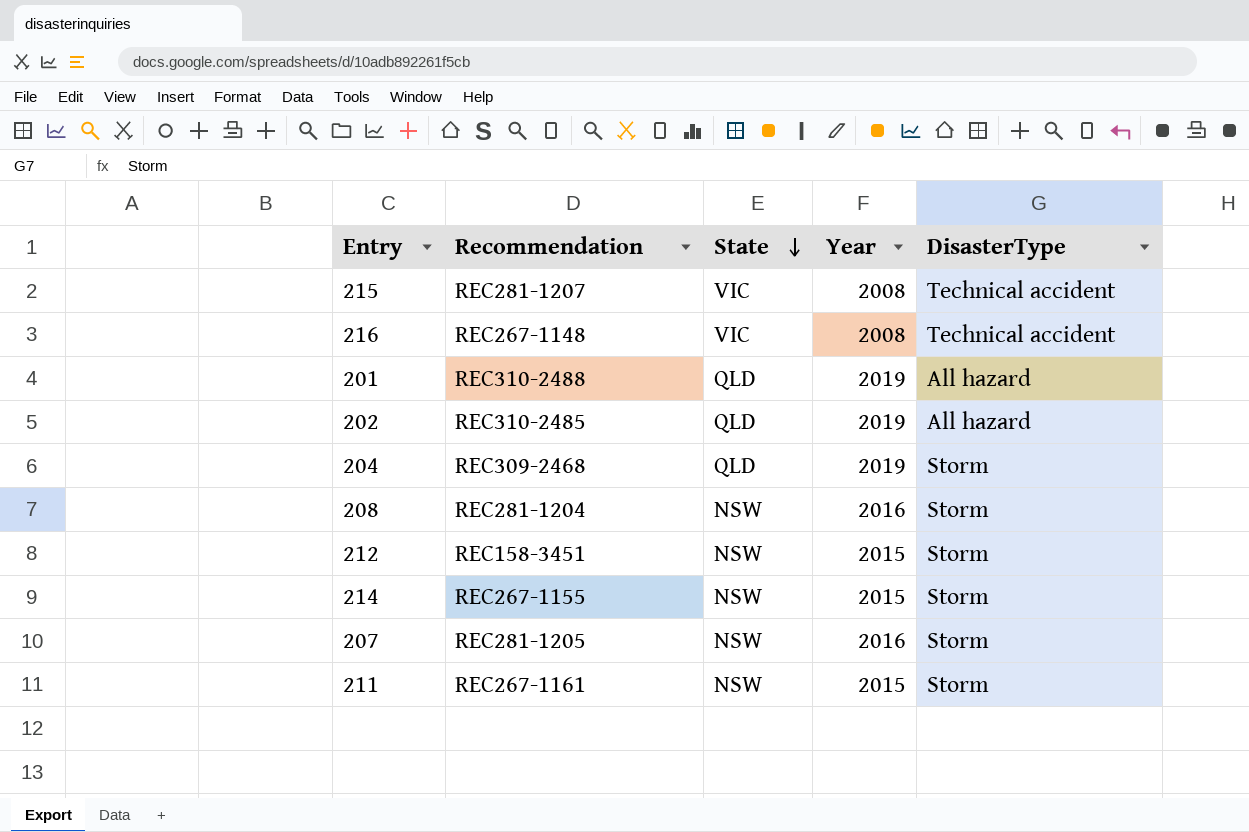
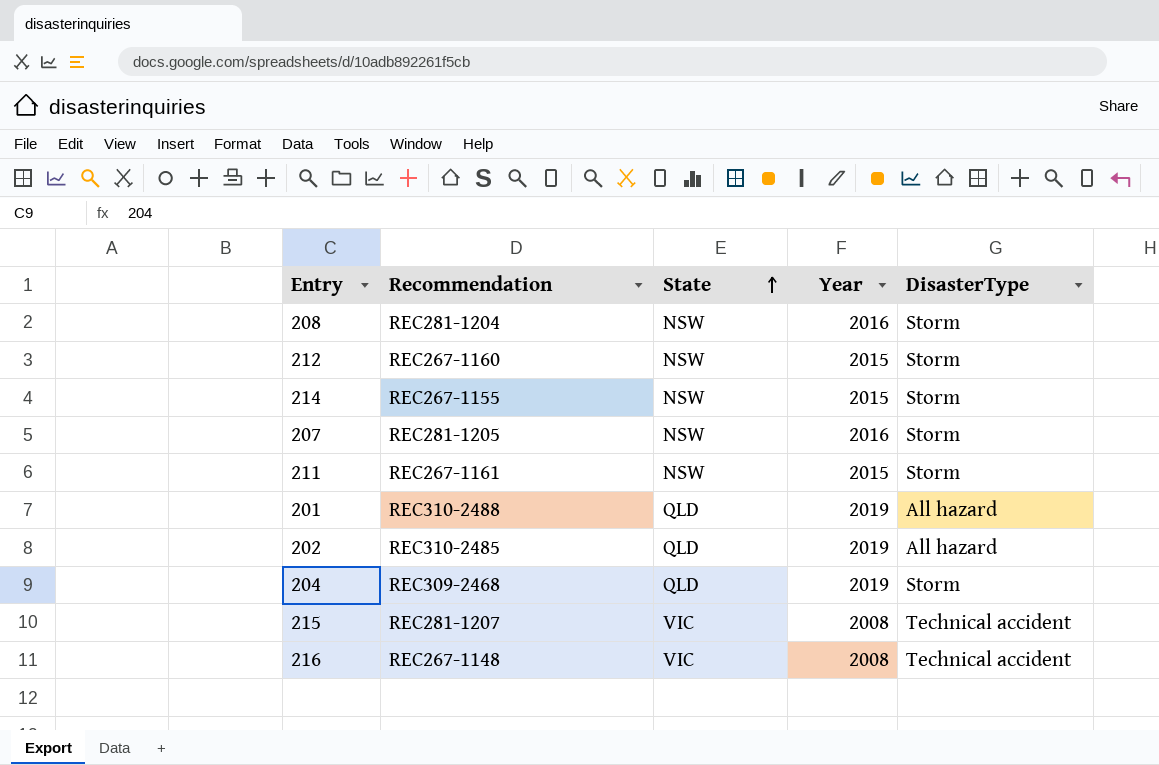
row order: State descending -> State ascending
212 | Recommendation: REC158-3451 -> REC267-1160

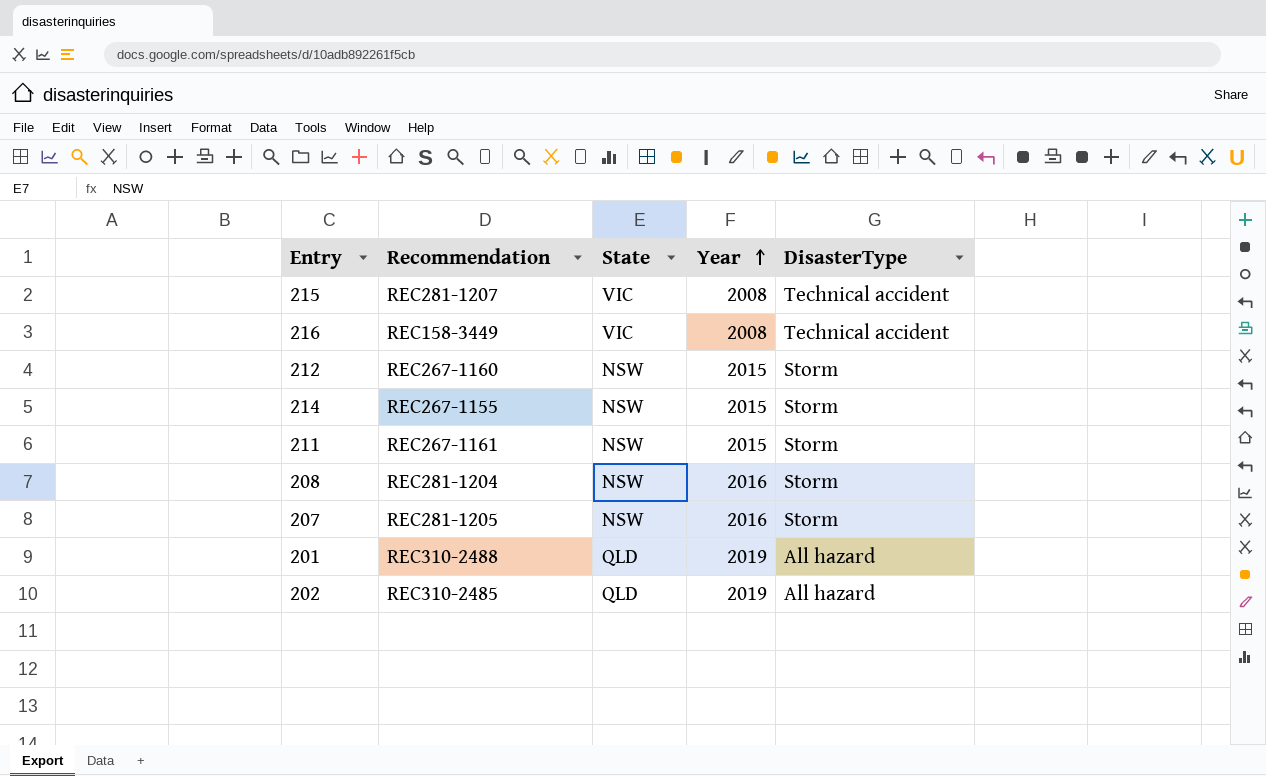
row order: State ascending -> Year ascending
row 204: REC309-2468 | QLD | 2019 | Storm -> none
216 | Recommendation: REC267-1148 -> REC158-3449

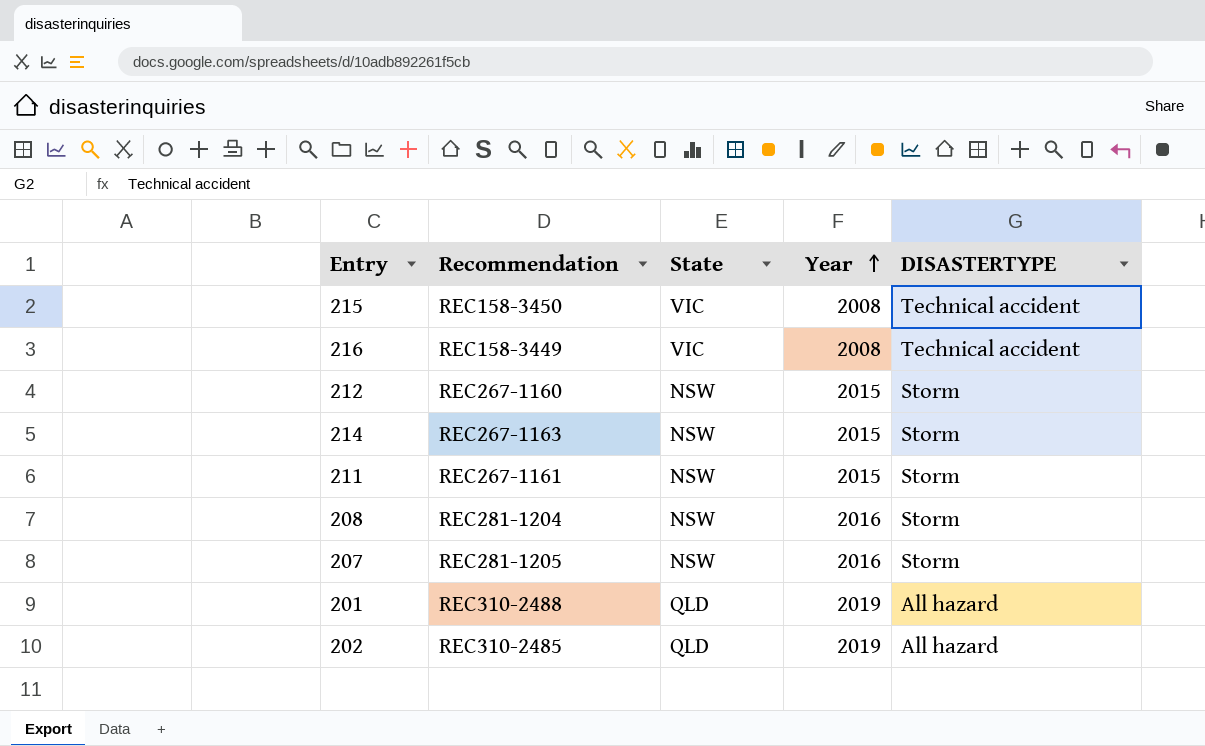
column name: DisasterType -> DISASTERTYPE
215 | Recommendation: REC281-1207 -> REC158-3450
214 | Recommendation: REC267-1155 -> REC267-1163

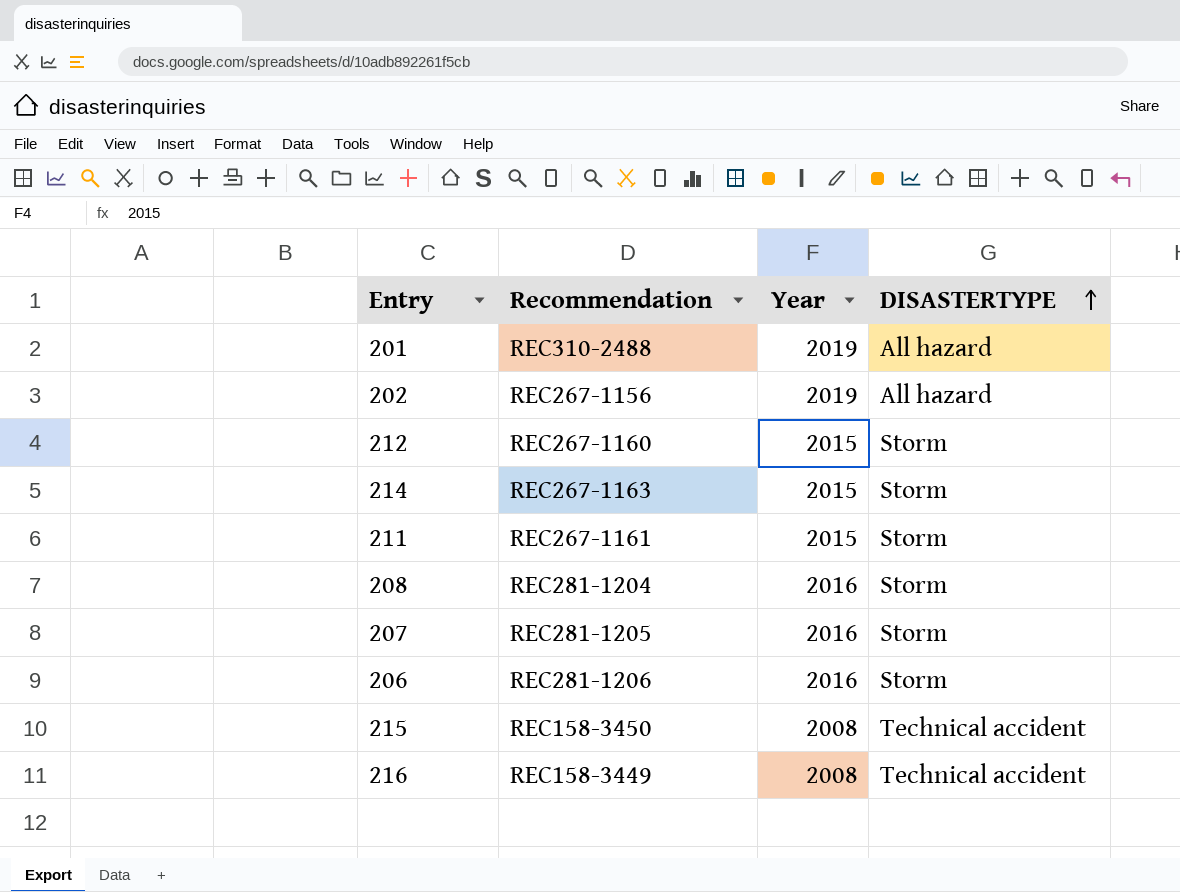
row order: Year ascending -> DISASTERTYPE ascending
column State | position: 3 -> none
202 | Recommendation: REC310-2485 -> REC267-1156
row 206: none -> REC281-1206 | 2016 | Storm

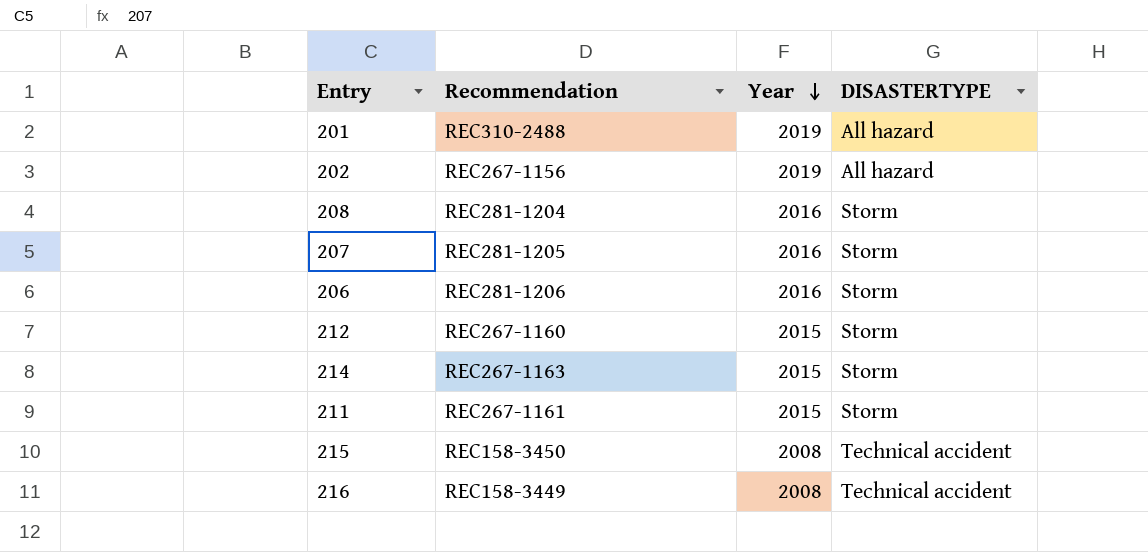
row order: DISASTERTYPE ascending -> Year descending

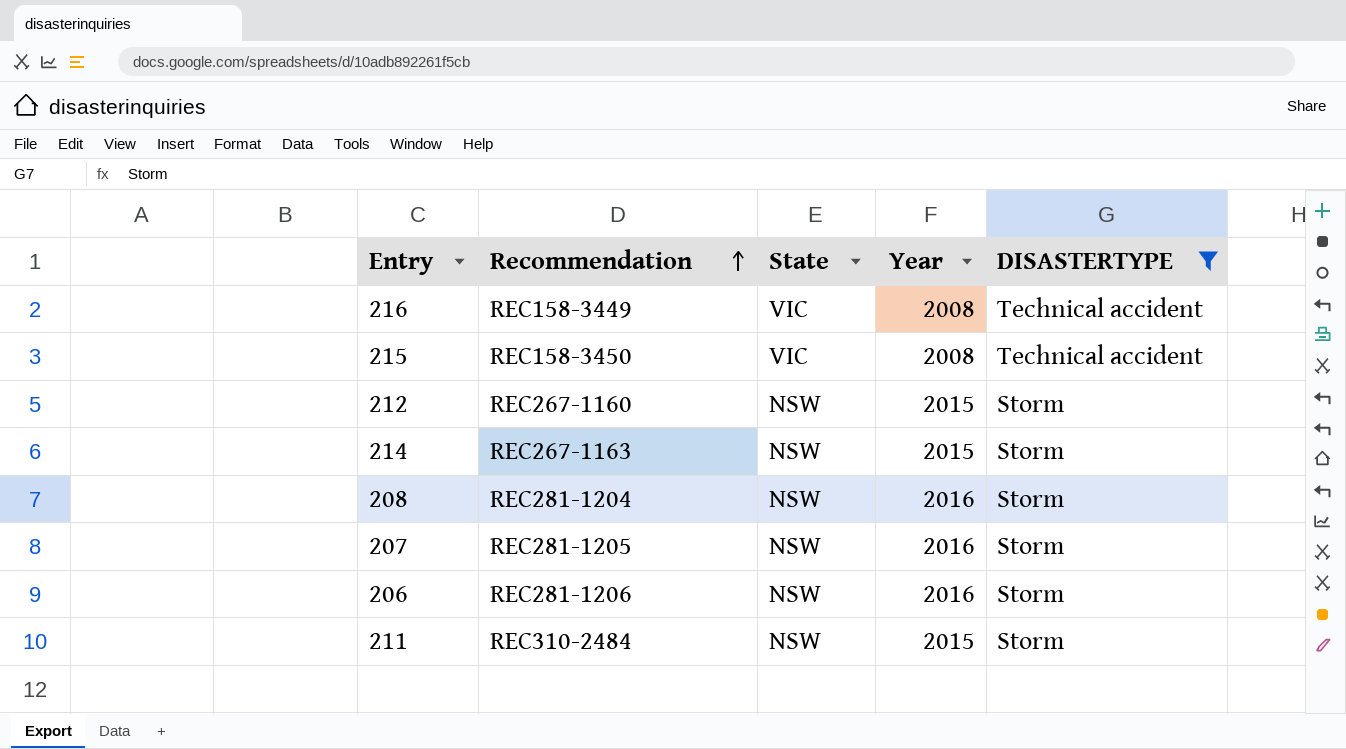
filter: none -> DISASTERTYPE != All hazard
row order: Year descending -> Recommendation ascending
column State | position: none -> 3
211 | Recommendation: REC267-1161 -> REC310-2484

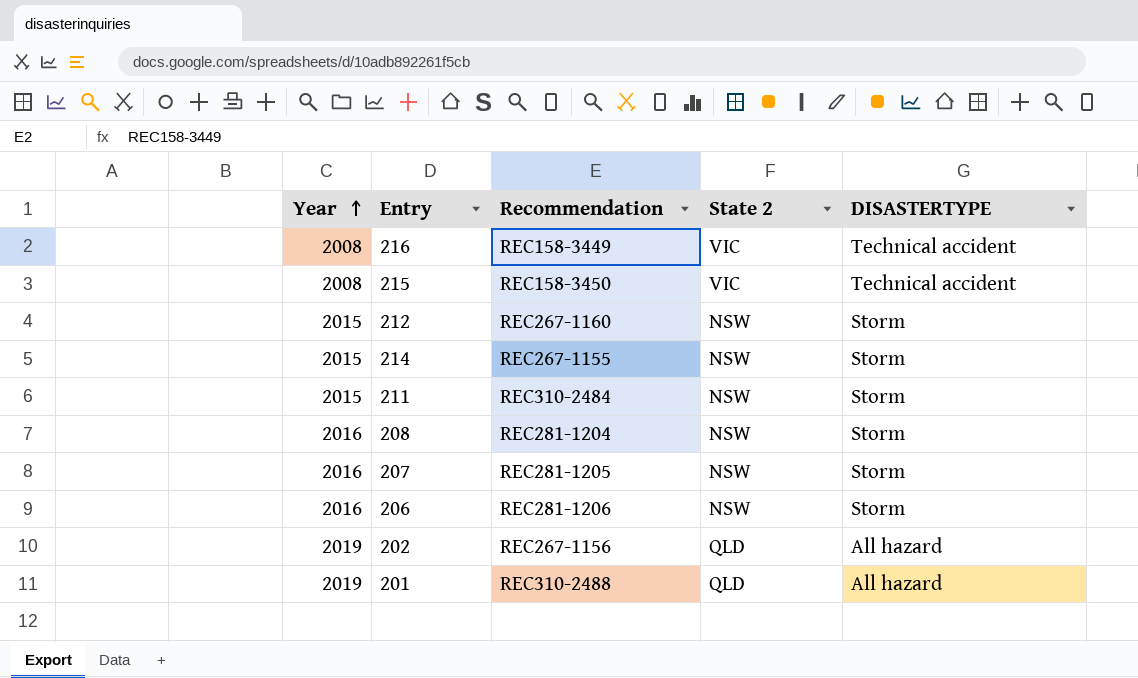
filter: DISASTERTYPE != All hazard -> none
row order: Recommendation ascending -> Year ascending
column Year | position: 4 -> 1
column name: State -> State 2
214 | Recommendation: REC267-1163 -> REC267-1155

